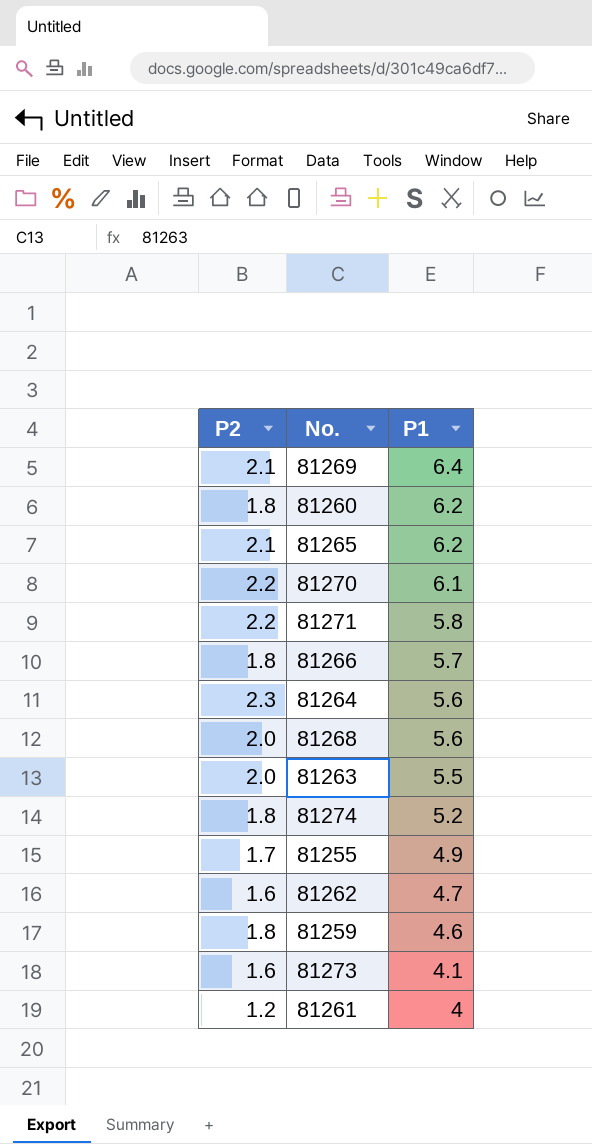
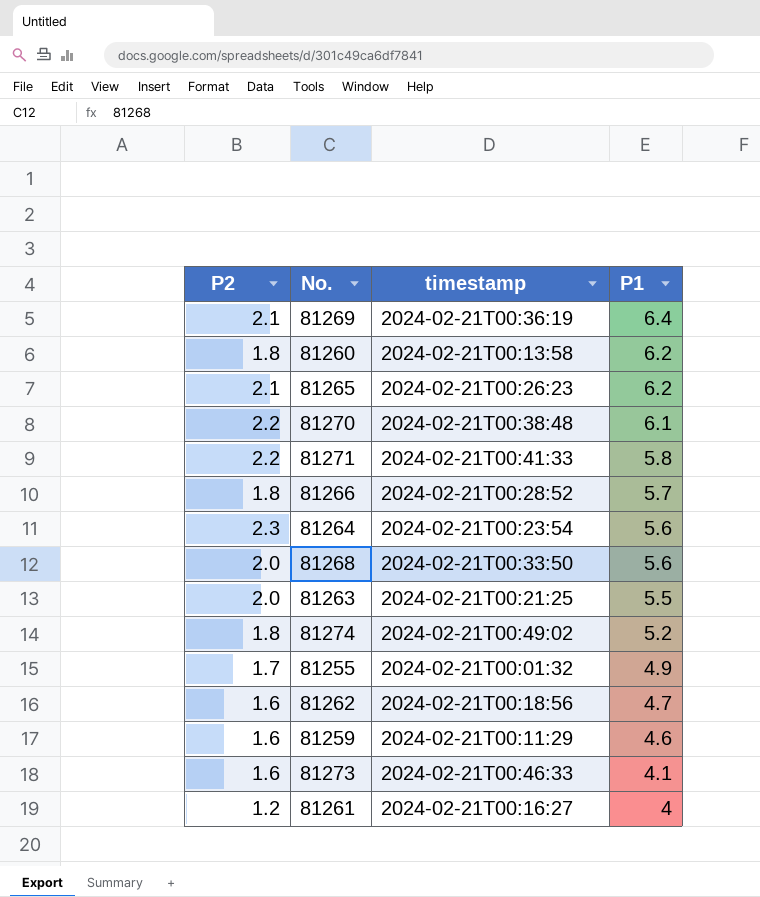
column timestamp | position: none -> 3
81259 | P2: 1.8 -> 1.6

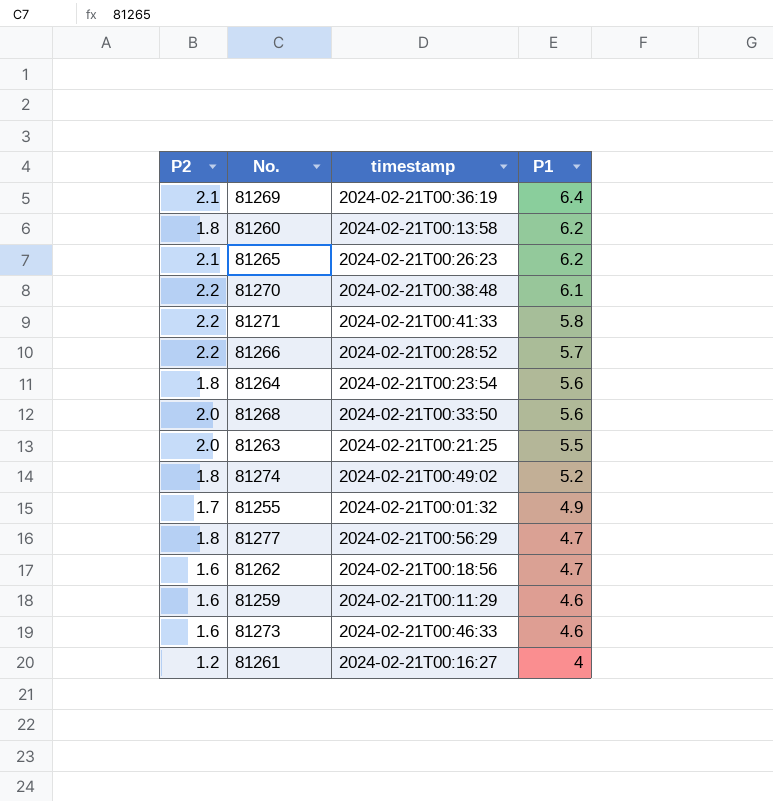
81266 | P2: 1.8 -> 2.2
81264 | P2: 2.3 -> 1.8
row 81277: none -> 1.8 | 2024-02-21T00:56:29 | 4.7
81273 | P1: 4.1 -> 4.6

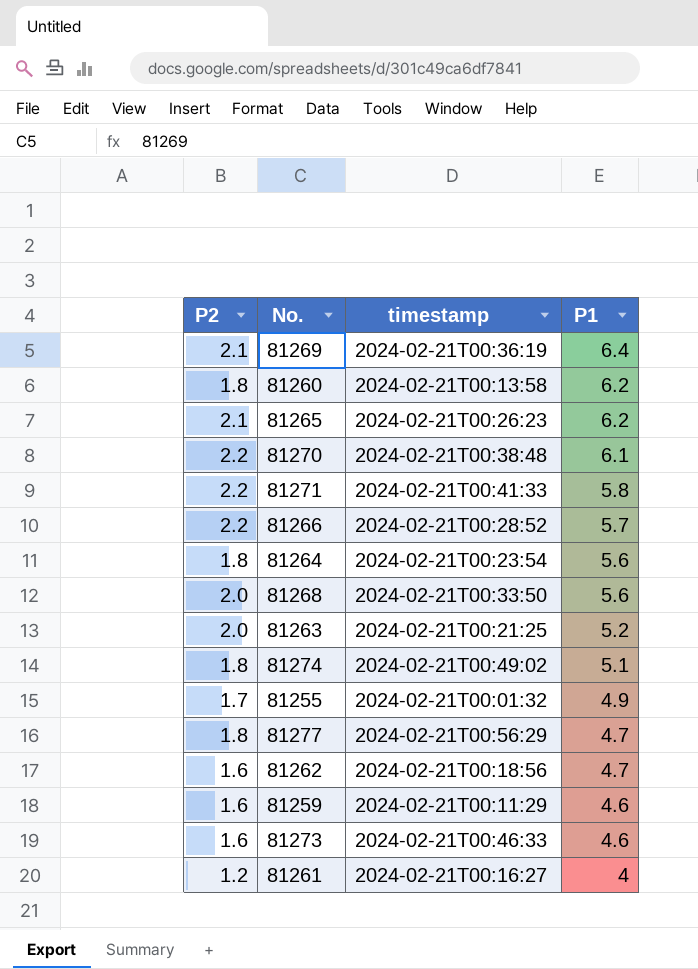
81263 | P1: 5.5 -> 5.2
81274 | P1: 5.2 -> 5.1

